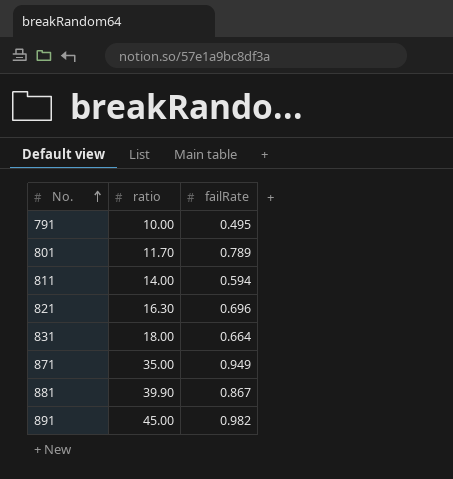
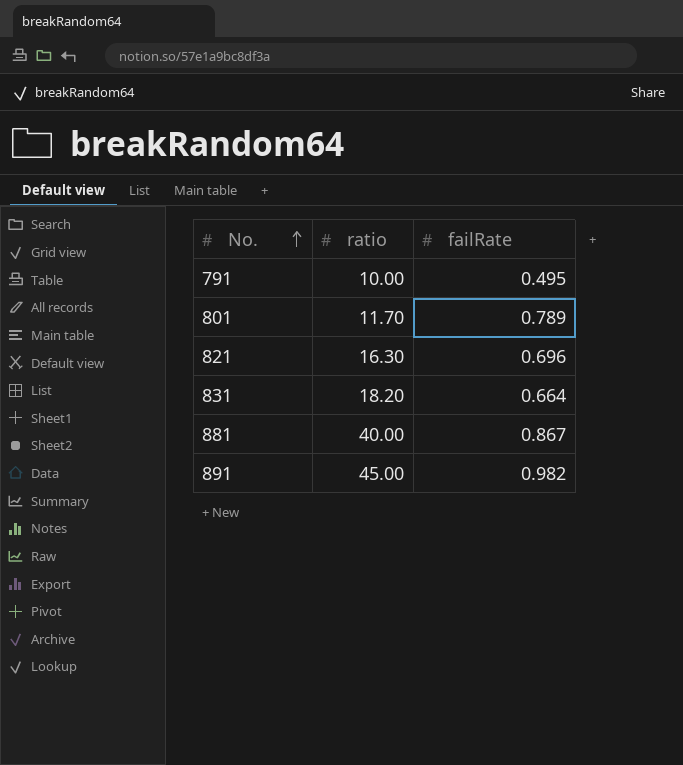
row 811: 14.00 | 0.594 -> none
row 871: 35.00 | 0.949 -> none
831 | ratio: 18.00 -> 18.20
881 | ratio: 39.90 -> 40.00

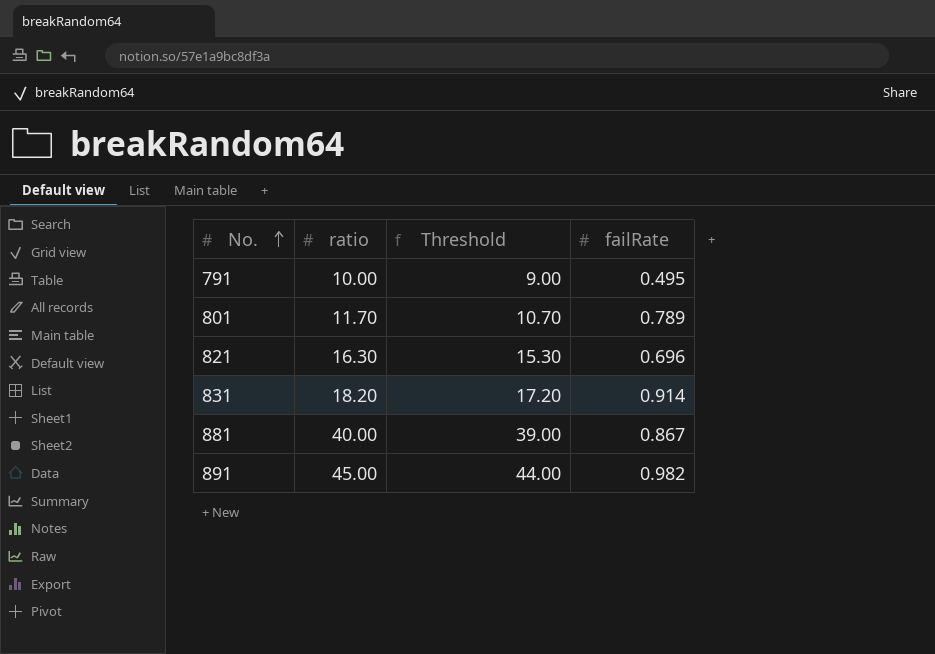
column Threshold | formula: none -> [ratio] - 1
831 | failRate: 0.664 -> 0.914

